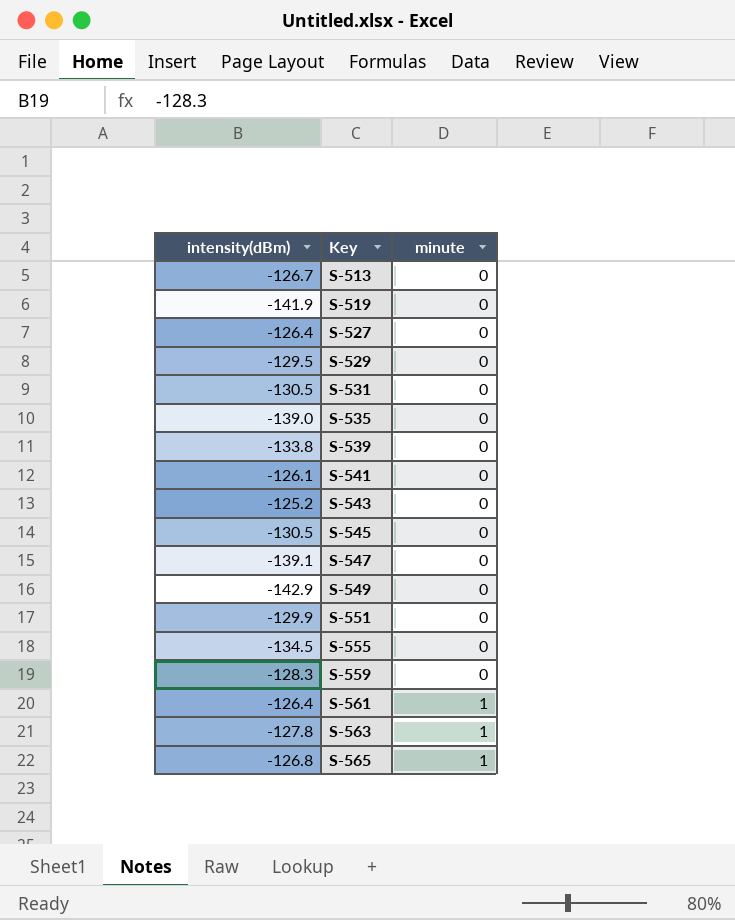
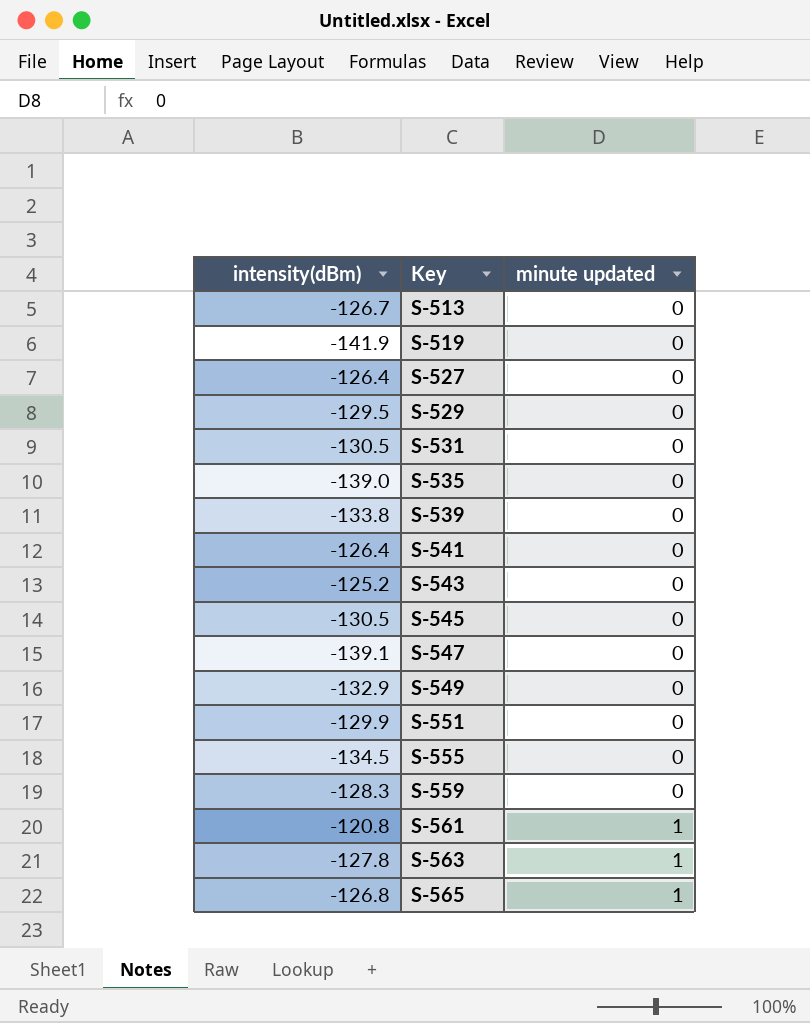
column name: minute -> minute updated
S-541 | intensity(dBm): -126.1 -> -126.4
S-549 | intensity(dBm): -142.9 -> -132.9
S-561 | intensity(dBm): -126.4 -> -120.8

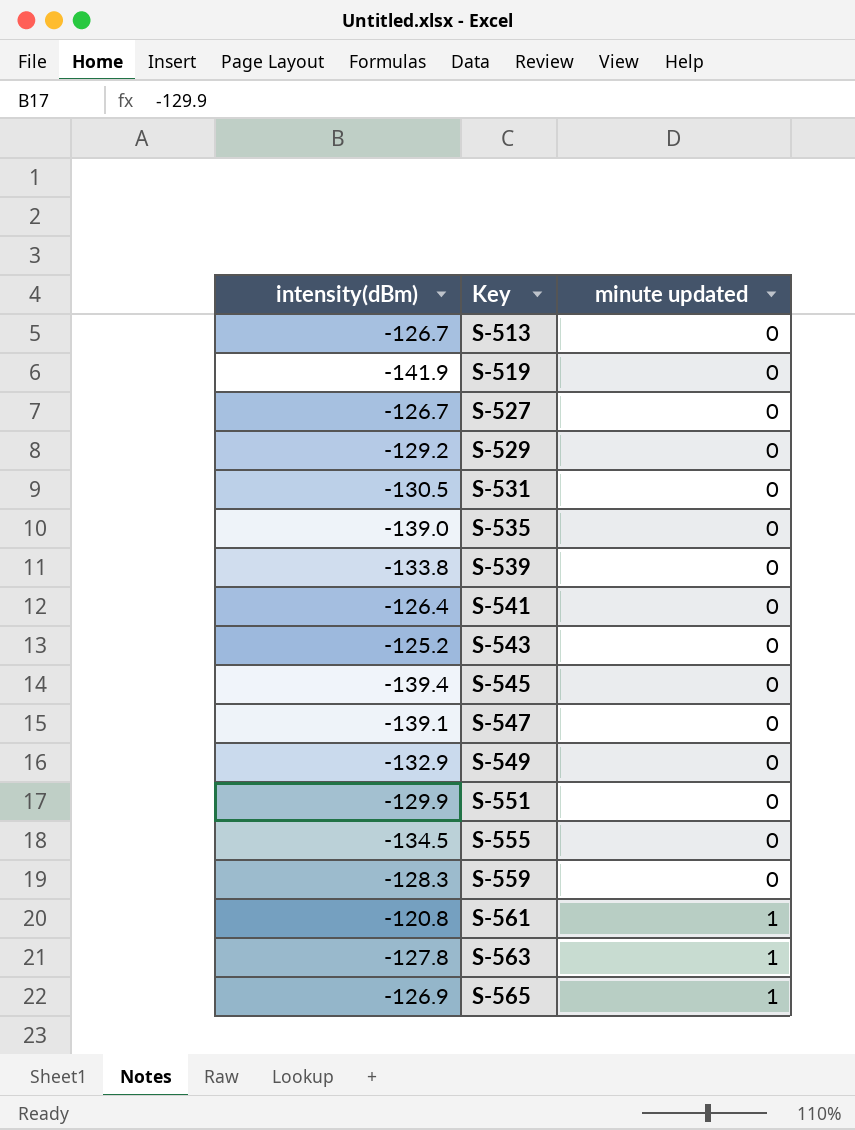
S-527 | intensity(dBm): -126.4 -> -126.7
S-529 | intensity(dBm): -129.5 -> -129.2
S-545 | intensity(dBm): -130.5 -> -139.4
S-565 | intensity(dBm): -126.8 -> -126.9

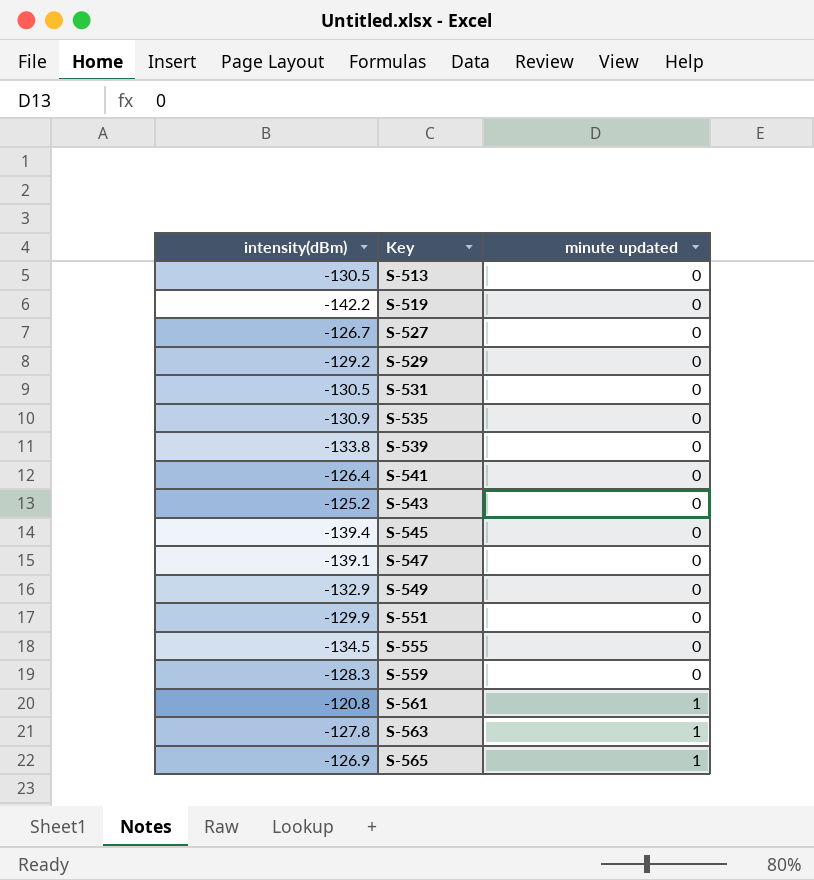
S-513 | intensity(dBm): -126.7 -> -130.5
S-519 | intensity(dBm): -141.9 -> -142.2
S-535 | intensity(dBm): -139.0 -> -130.9

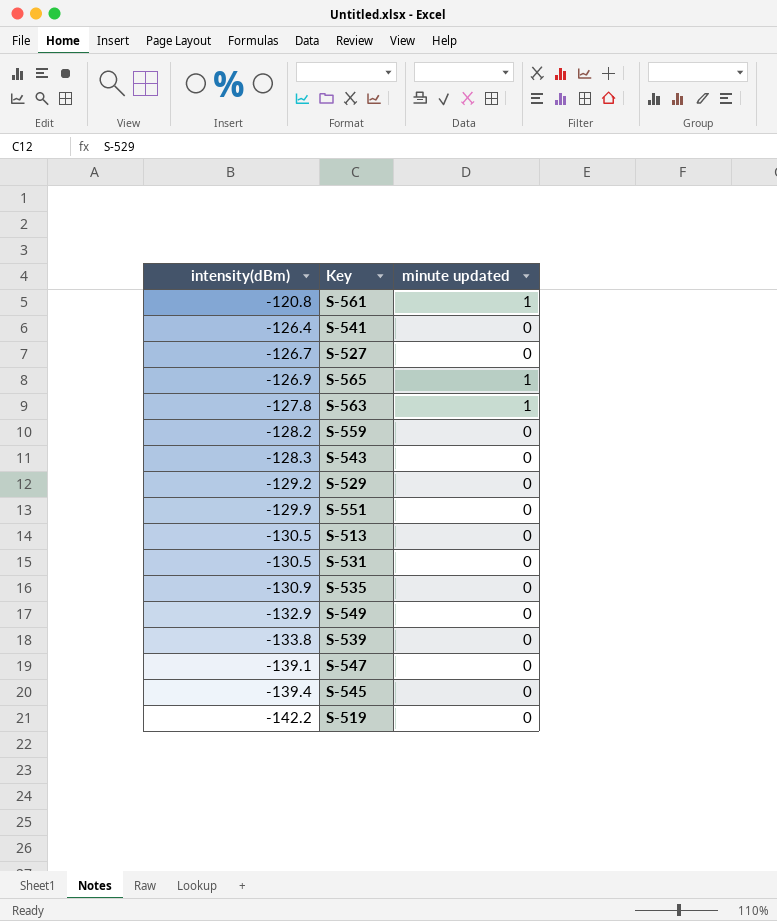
row order: Key ascending -> intensity(dBm) descending
row S-555: -134.5 | 0 -> none
S-559 | intensity(dBm): -128.3 -> -128.2
S-543 | intensity(dBm): -125.2 -> -128.3

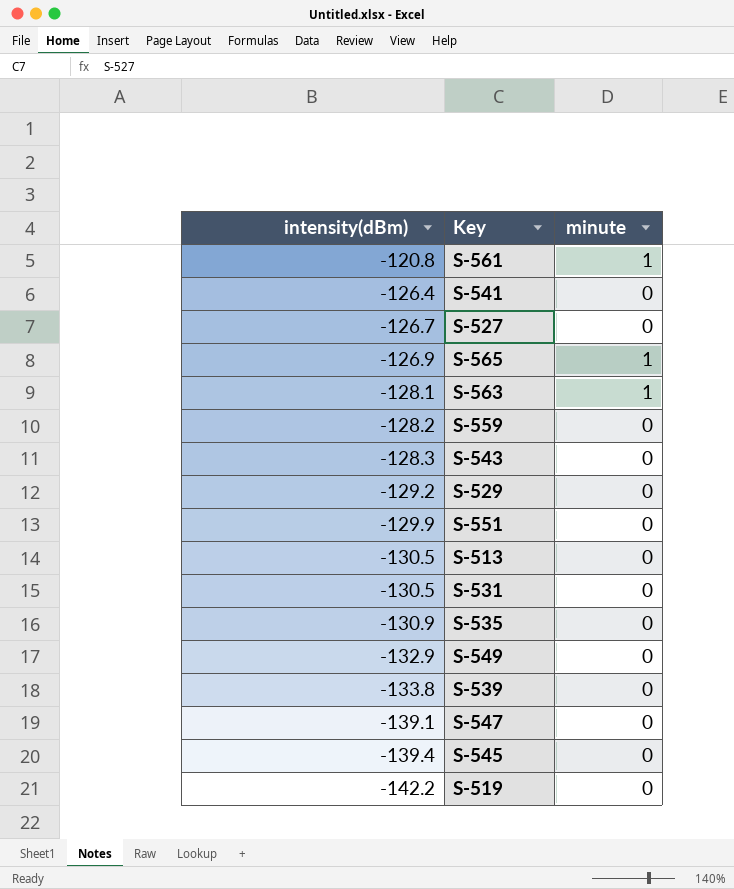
column name: minute updated -> minute
S-563 | intensity(dBm): -127.8 -> -128.1

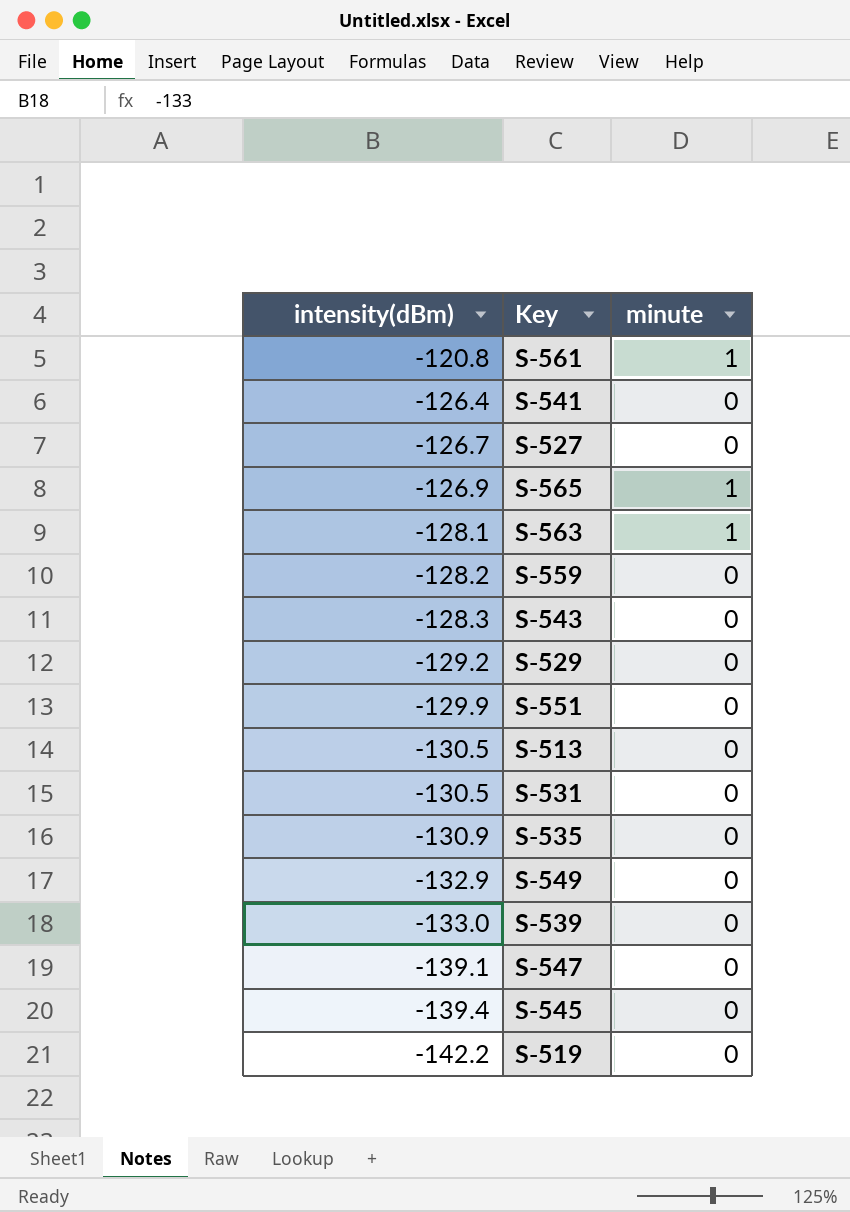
S-539 | intensity(dBm): -133.8 -> -133.0

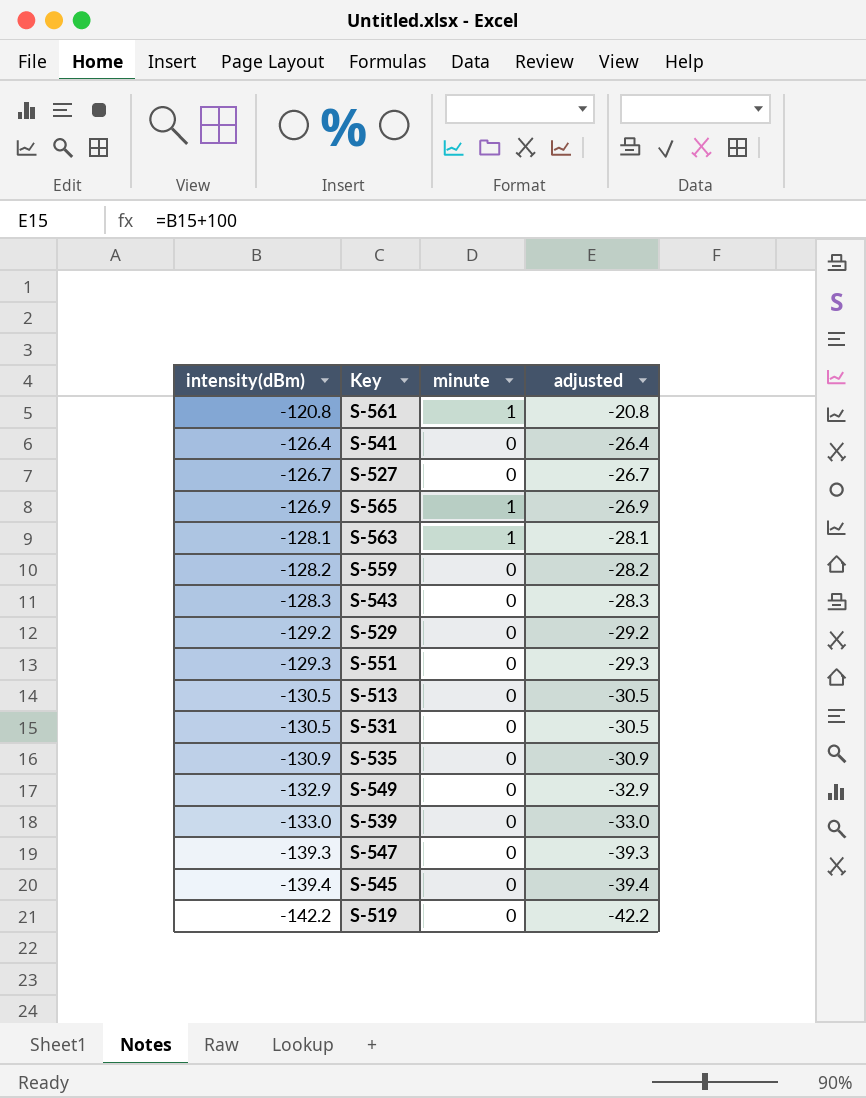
column adjusted | formula: none -> [intensity(dBm)] + 100
S-551 | intensity(dBm): -129.9 -> -129.3
S-547 | intensity(dBm): -139.1 -> -139.3

